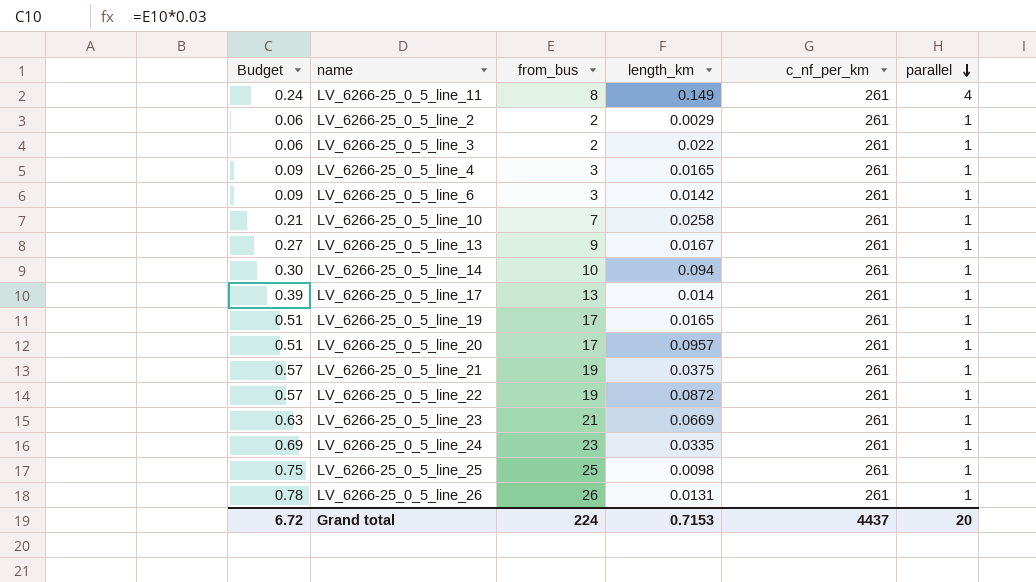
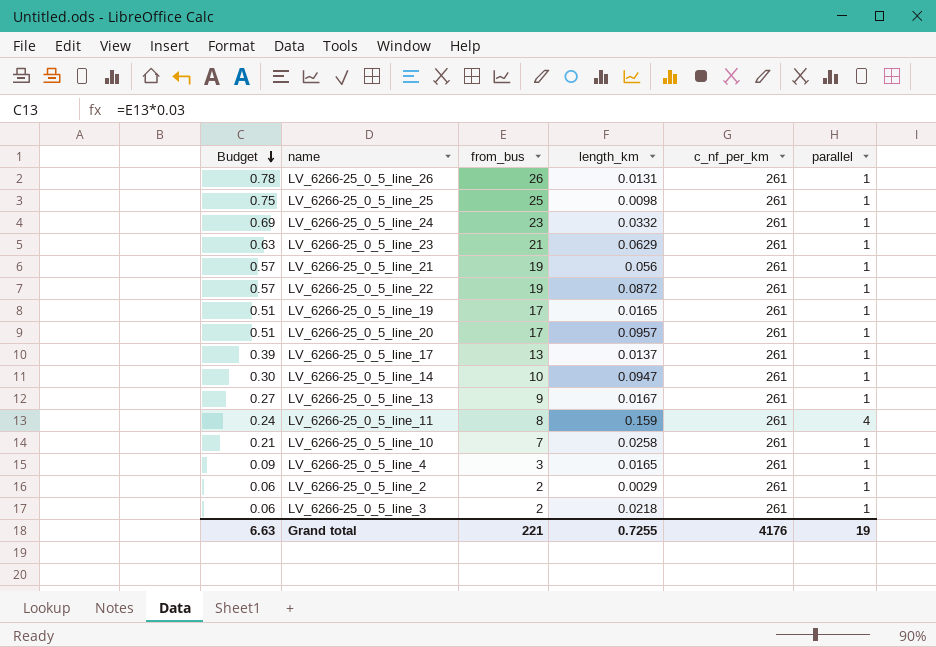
row order: parallel descending -> Budget descending
row LV_6266-25_0_5_line_6: 0.09 | 3 | 0.0142 | 261 | 1 -> none
LV_6266-25_0_5_line_24 | length_km: 0.0335 -> 0.0332
LV_6266-25_0_5_line_23 | length_km: 0.0669 -> 0.0629
LV_6266-25_0_5_line_21 | length_km: 0.0375 -> 0.056
LV_6266-25_0_5_line_17 | length_km: 0.014 -> 0.0137
LV_6266-25_0_5_line_14 | length_km: 0.094 -> 0.0947
LV_6266-25_0_5_line_11 | length_km: 0.149 -> 0.159
LV_6266-25_0_5_line_3 | length_km: 0.022 -> 0.0218
Grand total | Budget: 6.72 -> 6.63
Grand total | from_bus: 224 -> 221
Grand total | length_km: 0.7153 -> 0.7255
Grand total | c_nf_per_km: 4437 -> 4176
Grand total | parallel: 20 -> 19

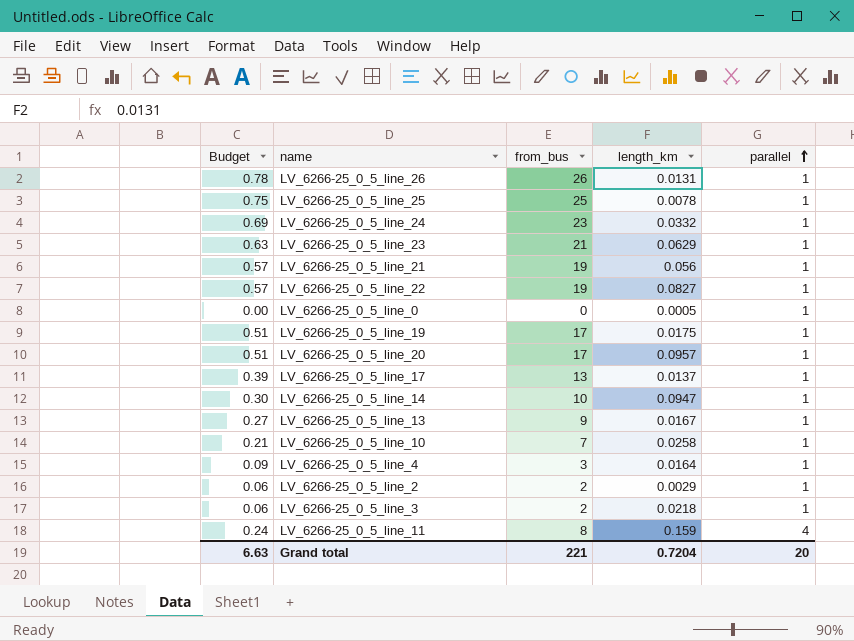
row order: Budget descending -> parallel ascending
column c_nf_per_km | position: 5 -> none
LV_6266-25_0_5_line_25 | length_km: 0.0098 -> 0.0078
LV_6266-25_0_5_line_22 | length_km: 0.0872 -> 0.0827
row LV_6266-25_0_5_line_0: none -> 0.00 | 0 | 0.0005 | 1
LV_6266-25_0_5_line_19 | length_km: 0.0165 -> 0.0175
LV_6266-25_0_5_line_4 | length_km: 0.0165 -> 0.0164
Grand total | length_km: 0.7255 -> 0.7204
Grand total | parallel: 19 -> 20

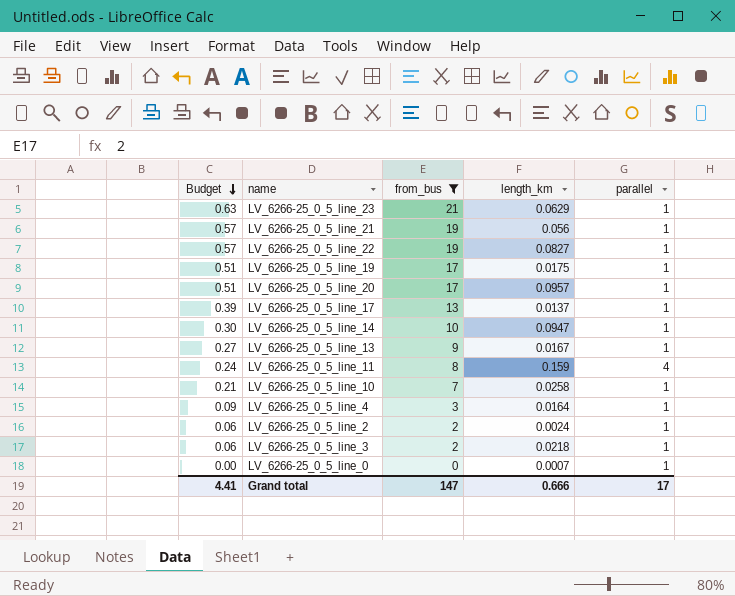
filter: none -> from_bus <= 21
row order: parallel ascending -> Budget descending
LV_6266-25_0_5_line_2 | length_km: 0.0029 -> 0.0024
LV_6266-25_0_5_line_0 | length_km: 0.0005 -> 0.0007
Grand total | Budget: 6.63 -> 4.41
Grand total | from_bus: 221 -> 147
Grand total | length_km: 0.7204 -> 0.666
Grand total | parallel: 20 -> 17

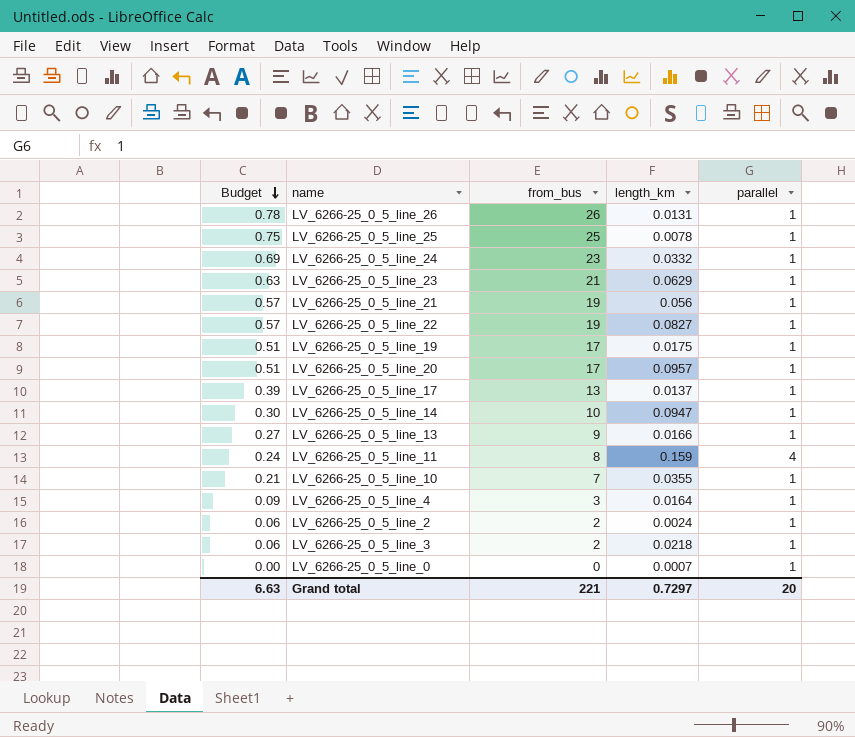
filter: from_bus <= 21 -> none
LV_6266-25_0_5_line_13 | length_km: 0.0167 -> 0.0166
LV_6266-25_0_5_line_10 | length_km: 0.0258 -> 0.0355
Grand total | Budget: 4.41 -> 6.63
Grand total | from_bus: 147 -> 221
Grand total | length_km: 0.666 -> 0.7297
Grand total | parallel: 17 -> 20

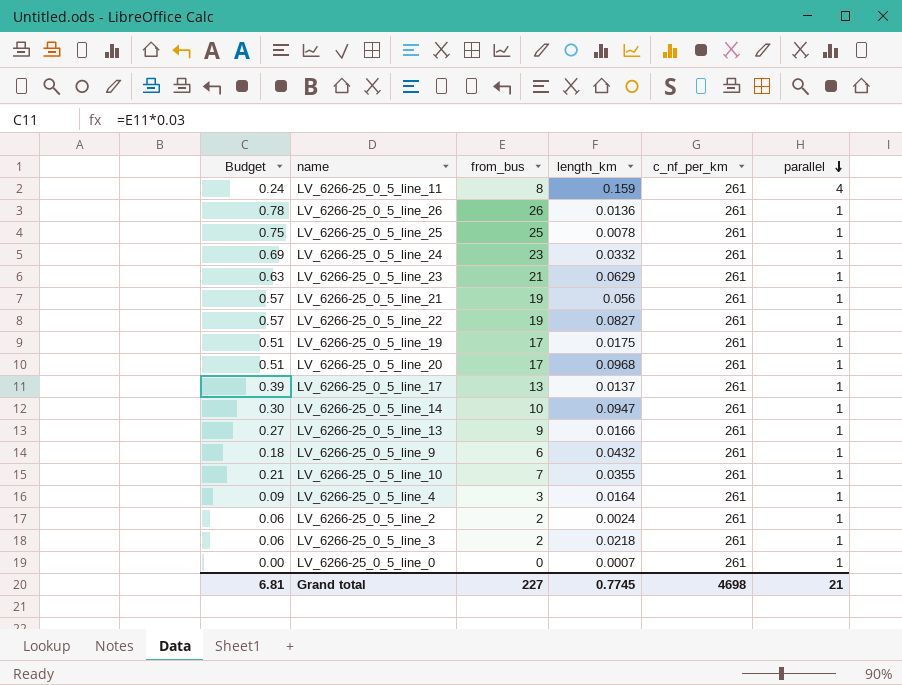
row order: Budget descending -> parallel descending
column c_nf_per_km | position: none -> 5
LV_6266-25_0_5_line_26 | length_km: 0.0131 -> 0.0136
LV_6266-25_0_5_line_20 | length_km: 0.0957 -> 0.0968
row LV_6266-25_0_5_line_9: none -> 0.18 | 6 | 0.0432 | 261 | 1
Grand total | Budget: 6.63 -> 6.81
Grand total | from_bus: 221 -> 227
Grand total | length_km: 0.7297 -> 0.7745
Grand total | parallel: 20 -> 21

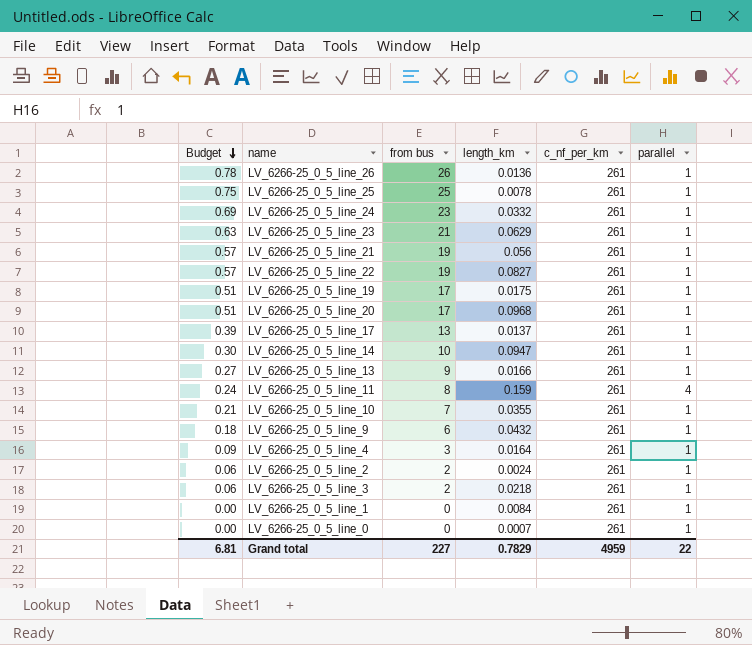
row order: parallel descending -> Budget descending
column name: from_bus -> from bus
row LV_6266-25_0_5_line_1: none -> 0.00 | 0 | 0.0084 | 261 | 1
Grand total | length_km: 0.7745 -> 0.7829
Grand total | c_nf_per_km: 4698 -> 4959
Grand total | parallel: 21 -> 22

